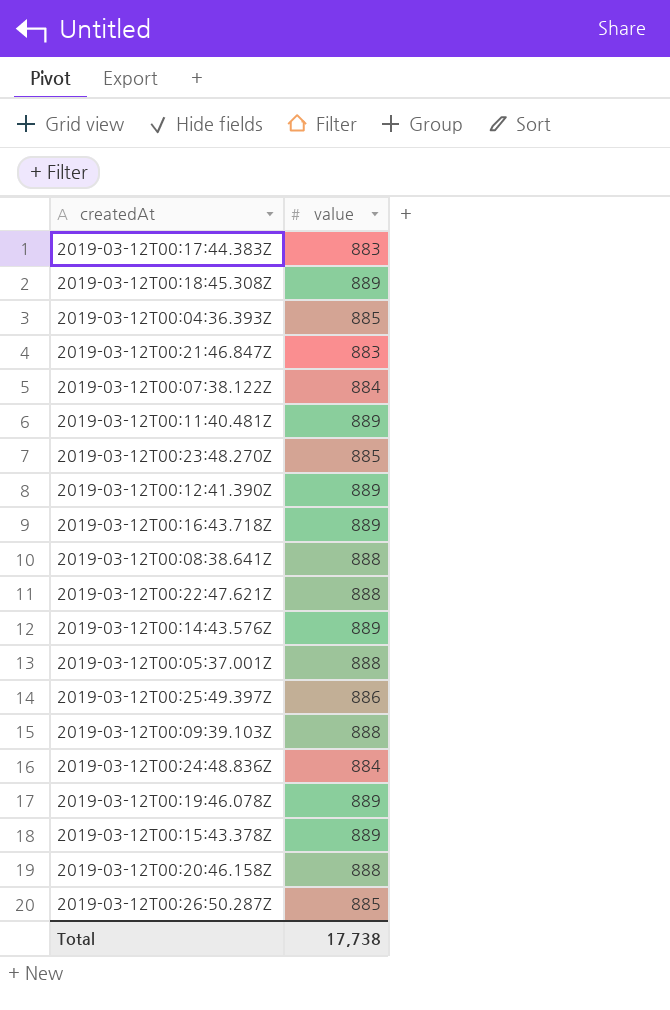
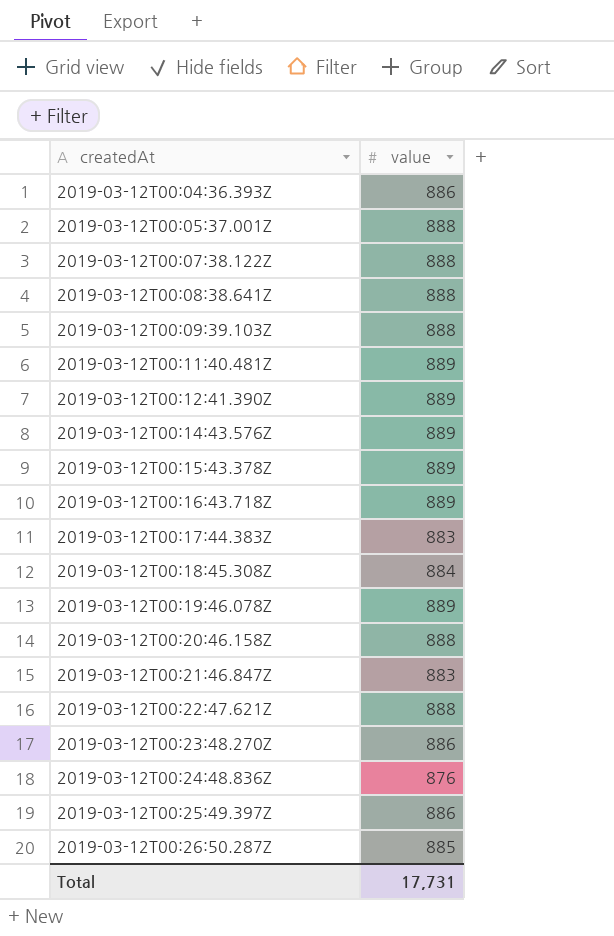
row order: none -> createdAt ascending
2019-03-12T00:04:36.393Z | value: 885 -> 886
2019-03-12T00:07:38.122Z | value: 884 -> 888
2019-03-12T00:18:45.308Z | value: 889 -> 884
2019-03-12T00:23:48.270Z | value: 885 -> 886
2019-03-12T00:24:48.836Z | value: 884 -> 876
Total | value: 17,738 -> 17,731

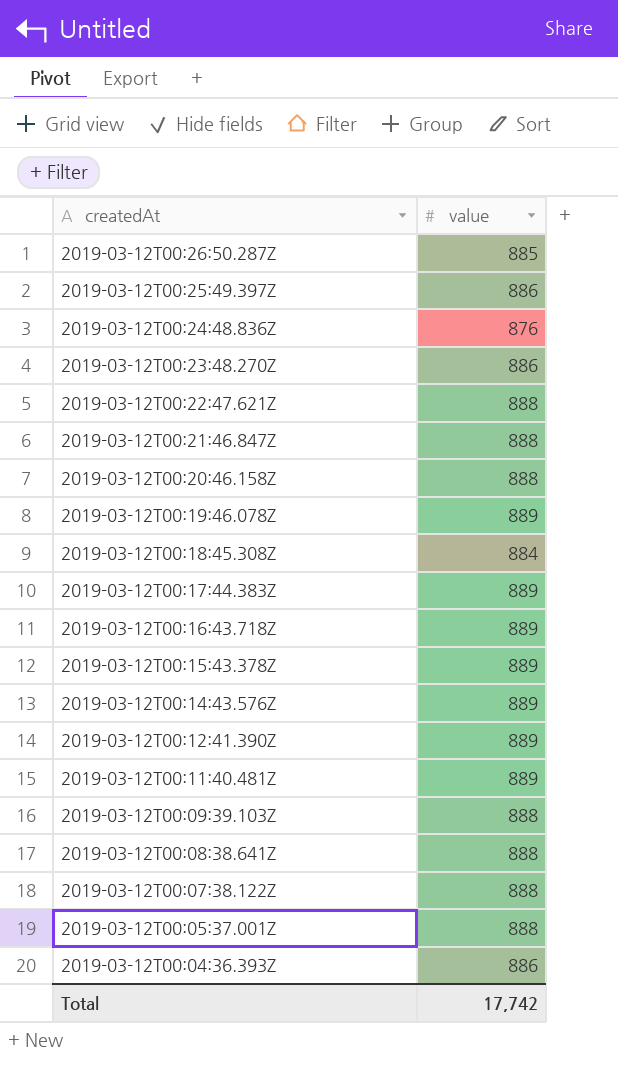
row order: createdAt ascending -> createdAt descending
2019-03-12T00:21:46.847Z | value: 883 -> 888
2019-03-12T00:17:44.383Z | value: 883 -> 889
Total | value: 17,731 -> 17,742

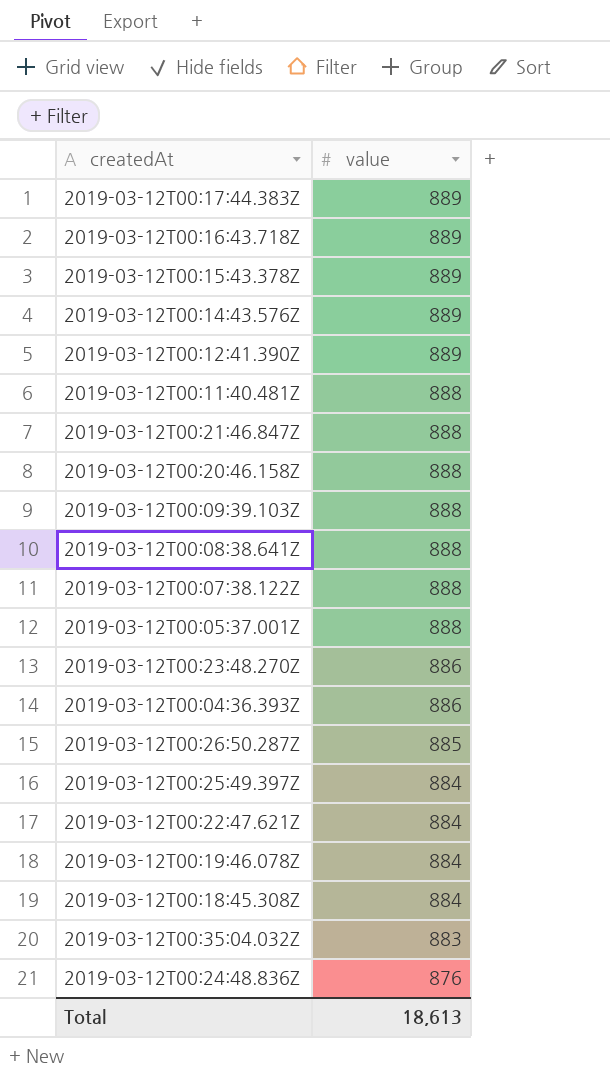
row order: createdAt descending -> value descending
2019-03-12T00:11:40.481Z | value: 889 -> 888
2019-03-12T00:25:49.397Z | value: 886 -> 884
2019-03-12T00:22:47.621Z | value: 888 -> 884
2019-03-12T00:19:46.078Z | value: 889 -> 884
row 2019-03-12T00:35:04.032Z: none -> 883
Total | value: 17,742 -> 18,613

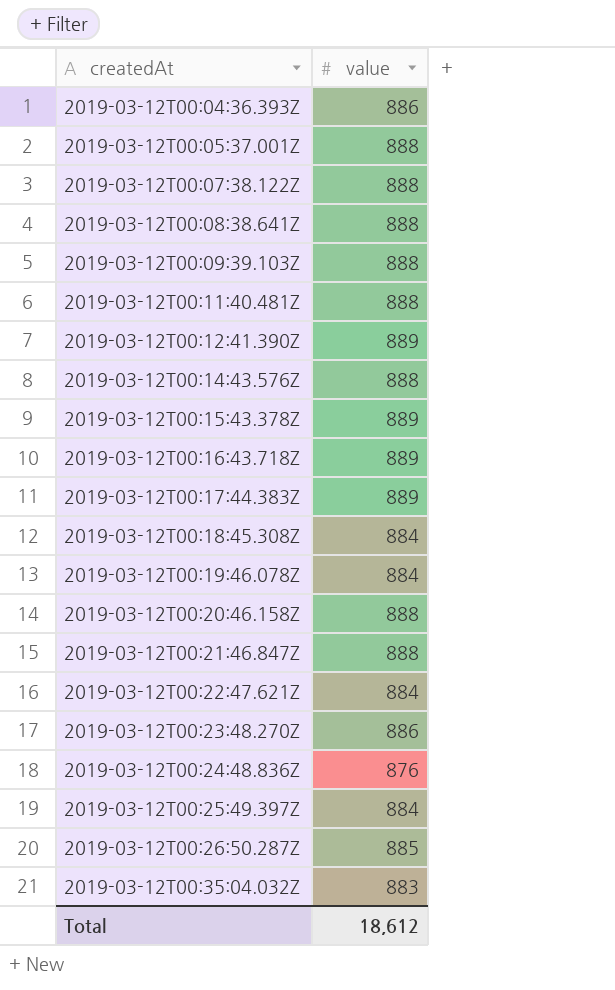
row order: value descending -> createdAt ascending
2019-03-12T00:14:43.576Z | value: 889 -> 888
Total | value: 18,613 -> 18,612

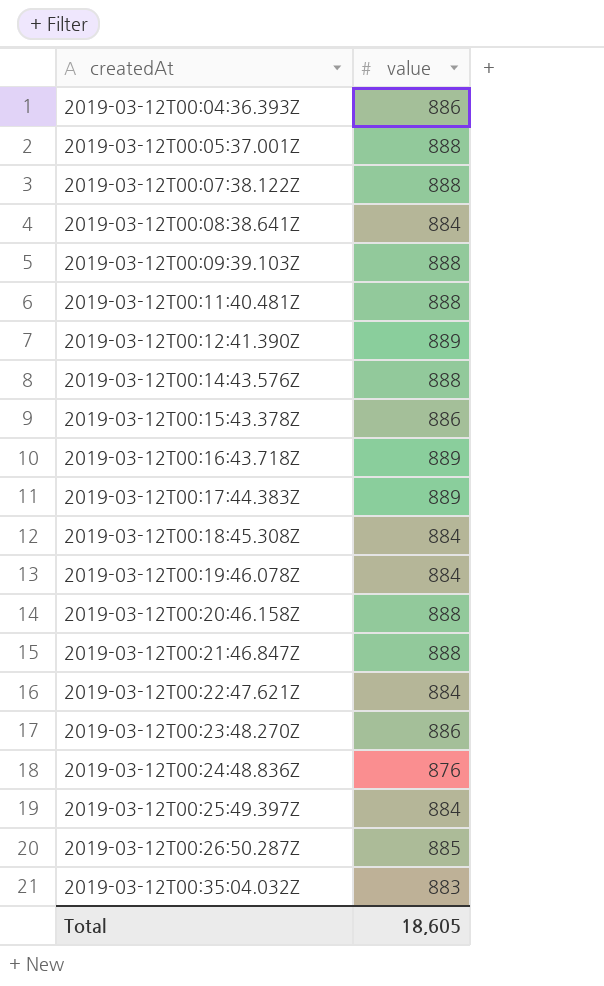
2019-03-12T00:08:38.641Z | value: 888 -> 884
2019-03-12T00:15:43.378Z | value: 889 -> 886
Total | value: 18,612 -> 18,605

